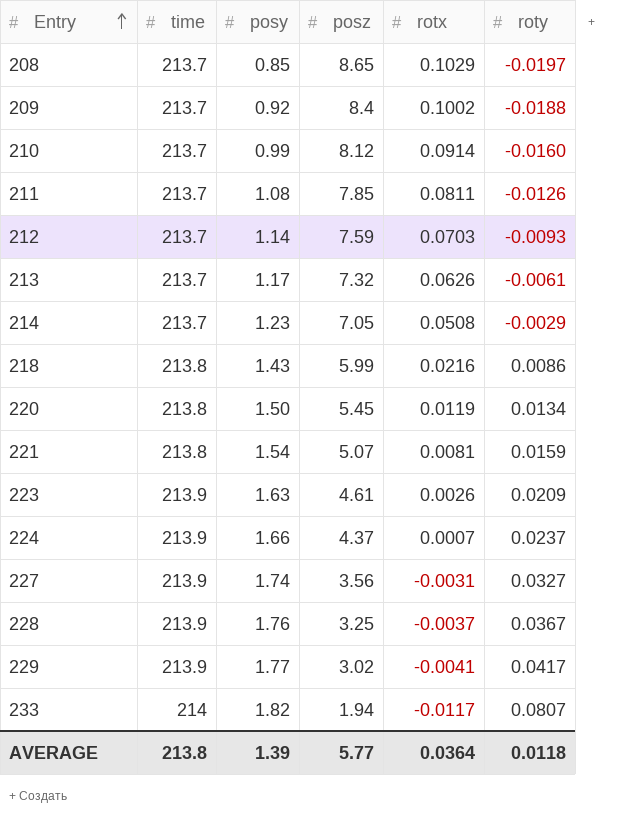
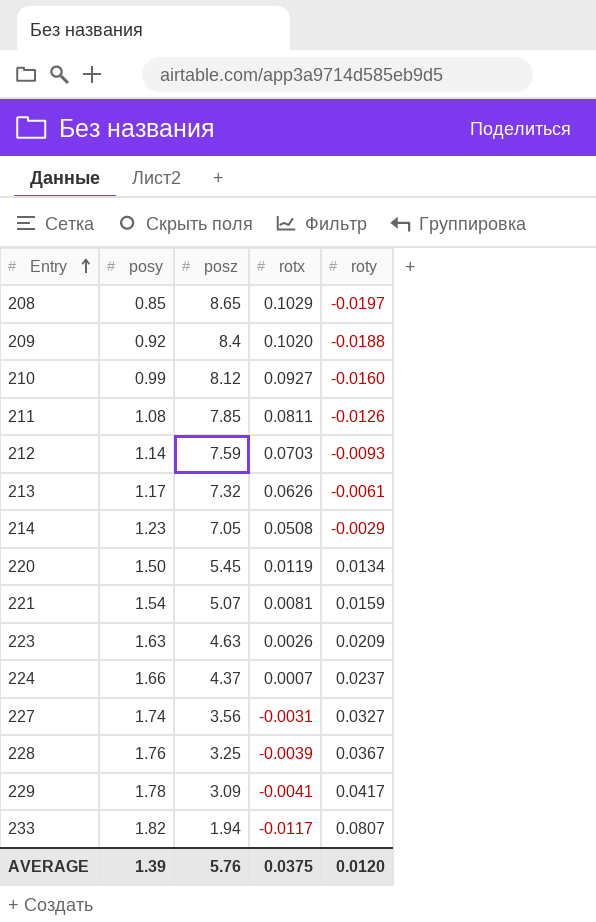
column time | position: 2 -> none
row 218: 213.8 | 1.43 | 5.99 | 0.0216 | 0.0086 -> none
209 | rotx: 0.1002 -> 0.1020
210 | rotx: 0.0914 -> 0.0927
223 | posz: 4.61 -> 4.63
228 | rotx: -0.0037 -> -0.0039
229 | posy: 1.77 -> 1.78
229 | posz: 3.02 -> 3.09
AVERAGE | posz: 5.77 -> 5.76
AVERAGE | rotx: 0.0364 -> 0.0375
AVERAGE | roty: 0.0118 -> 0.0120

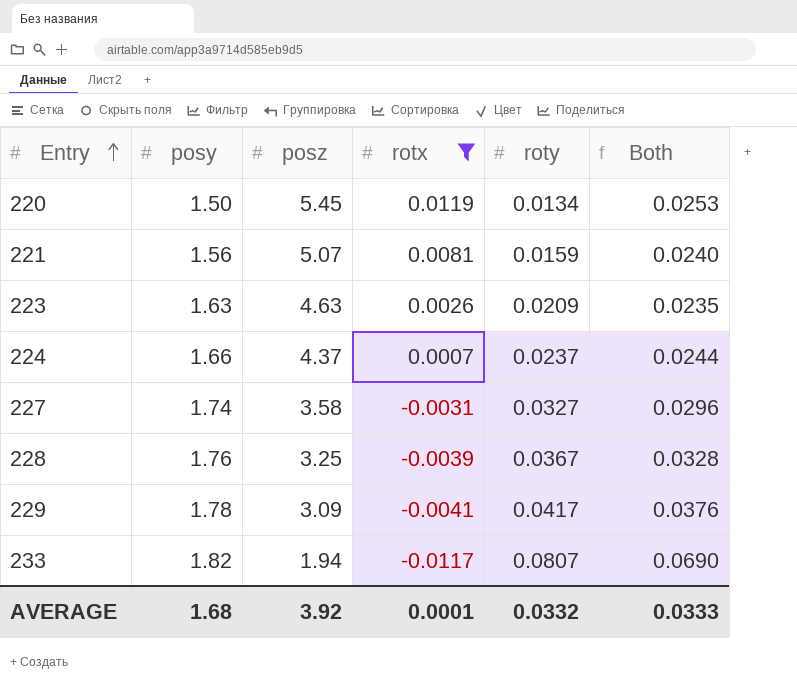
filter: none -> rotx <= 0.0119
column Both | formula: none -> [rotx] + [roty]
221 | posy: 1.54 -> 1.56
227 | posz: 3.56 -> 3.58
AVERAGE | posy: 1.39 -> 1.68
AVERAGE | posz: 5.76 -> 3.92
AVERAGE | rotx: 0.0375 -> 0.0001
AVERAGE | roty: 0.0120 -> 0.0332

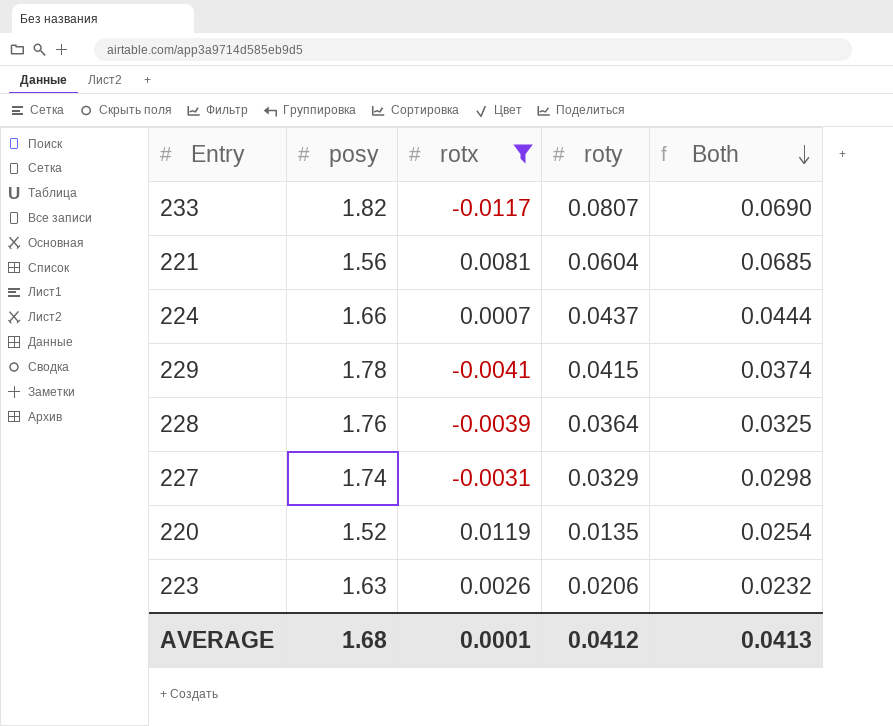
row order: Entry ascending -> Both descending
column posz | position: 3 -> none
221 | roty: 0.0159 -> 0.0604
221 | Both: 0.0240 -> 0.0685
224 | roty: 0.0237 -> 0.0437
224 | Both: 0.0244 -> 0.0444
229 | roty: 0.0417 -> 0.0415
229 | Both: 0.0376 -> 0.0374
228 | roty: 0.0367 -> 0.0364
228 | Both: 0.0328 -> 0.0325
227 | roty: 0.0327 -> 0.0329
227 | Both: 0.0296 -> 0.0298
220 | posy: 1.50 -> 1.52
220 | roty: 0.0134 -> 0.0135
220 | Both: 0.0253 -> 0.0254
223 | roty: 0.0209 -> 0.0206
223 | Both: 0.0235 -> 0.0232
AVERAGE | roty: 0.0332 -> 0.0412
AVERAGE | Both: 0.0333 -> 0.0413

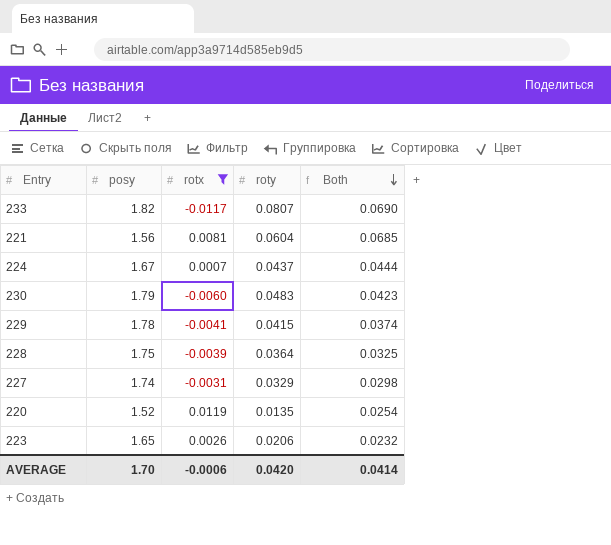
224 | posy: 1.66 -> 1.67
row 230: none -> 1.79 | -0.0060 | 0.0483 | 0.0423
228 | posy: 1.76 -> 1.75
223 | posy: 1.63 -> 1.65
AVERAGE | posy: 1.68 -> 1.70
AVERAGE | rotx: 0.0001 -> -0.0006
AVERAGE | roty: 0.0412 -> 0.0420
AVERAGE | Both: 0.0413 -> 0.0414

